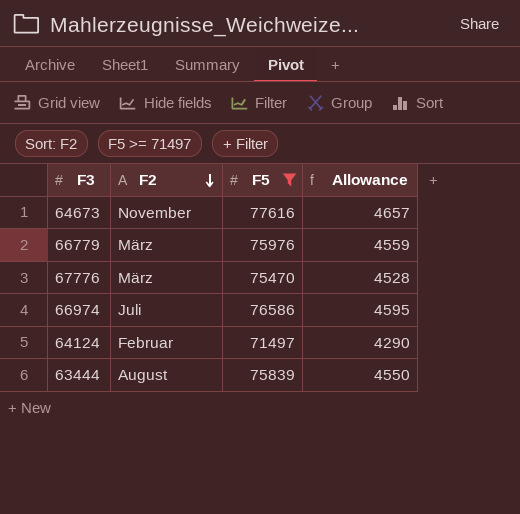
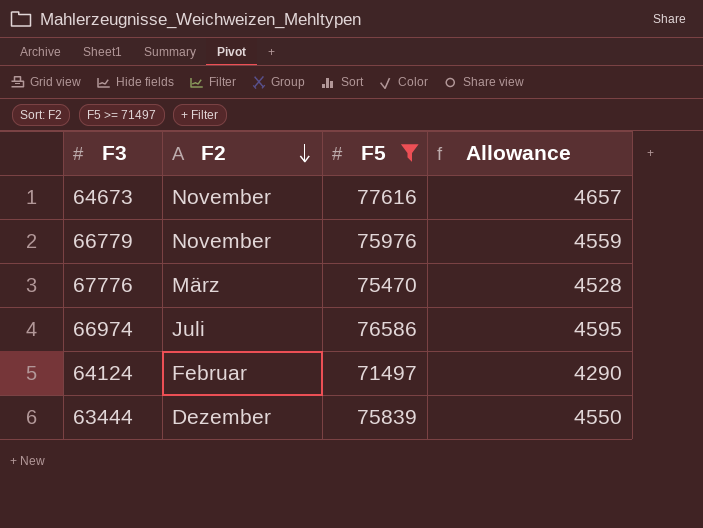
66779 | F2: März -> November
63444 | F2: August -> Dezember

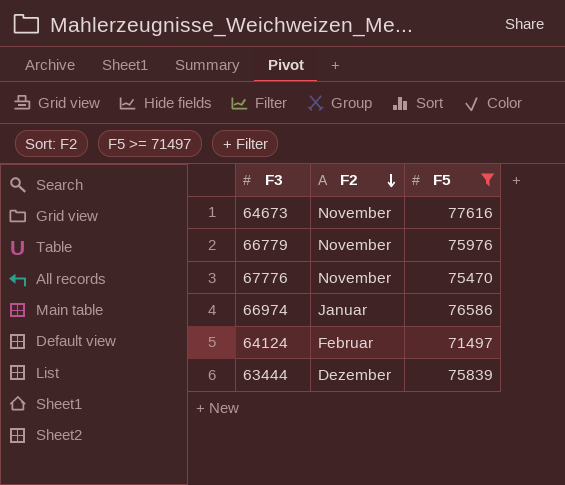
column Allowance | formula: [F5] * 0.06 -> none
67776 | F2: März -> November
66974 | F2: Juli -> Januar

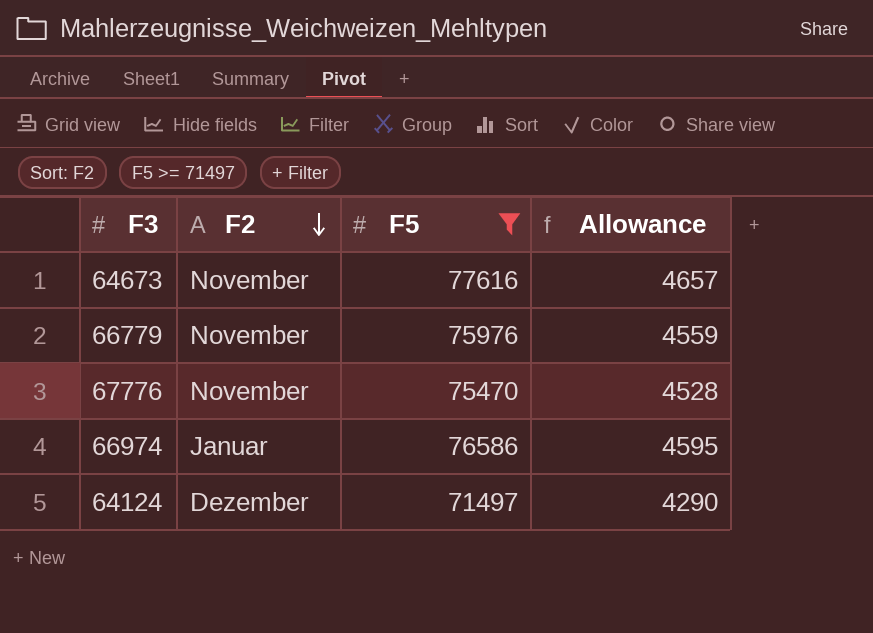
column Allowance | formula: none -> [F5] * 0.06
row 63444: Dezember | 75839 -> none
64124 | F2: Februar -> Dezember

